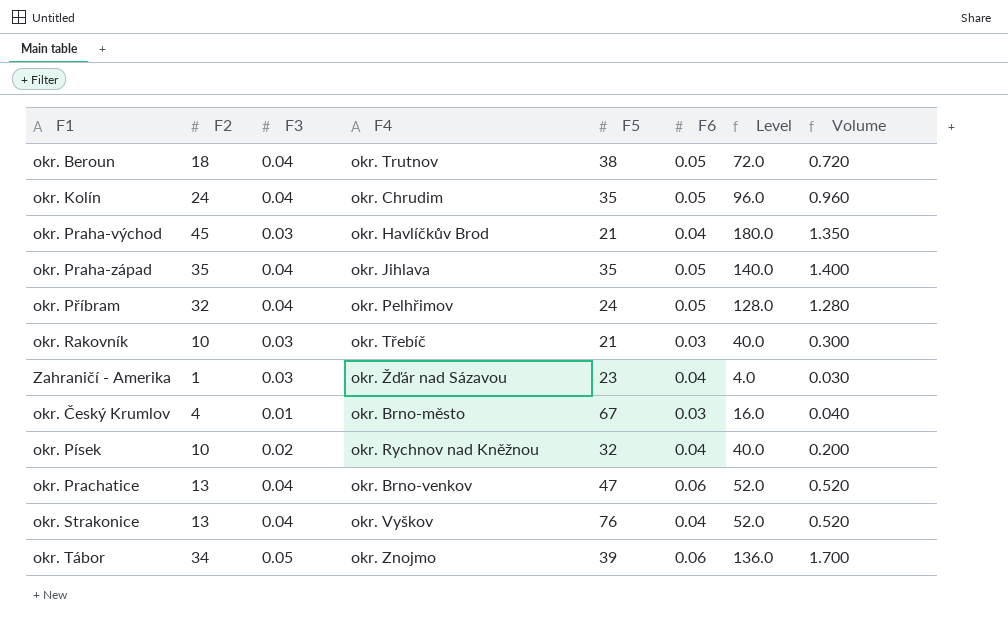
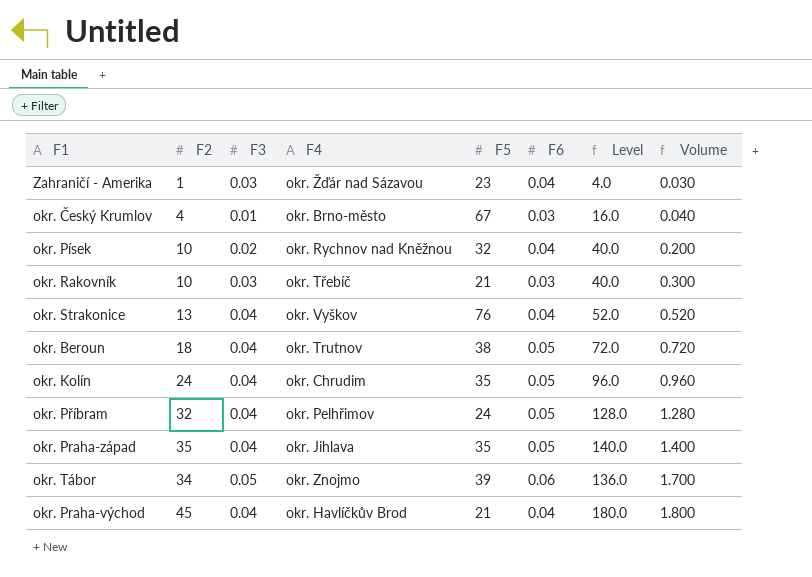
row order: none -> Volume ascending
row okr. Prachatice: 13 | 0.04 | okr. Brno-venkov | 47 | 0.06 | 52.0 | 0.520 -> none
okr. Praha-východ | F3: 0.03 -> 0.04
okr. Praha-východ | Volume: 1.350 -> 1.800

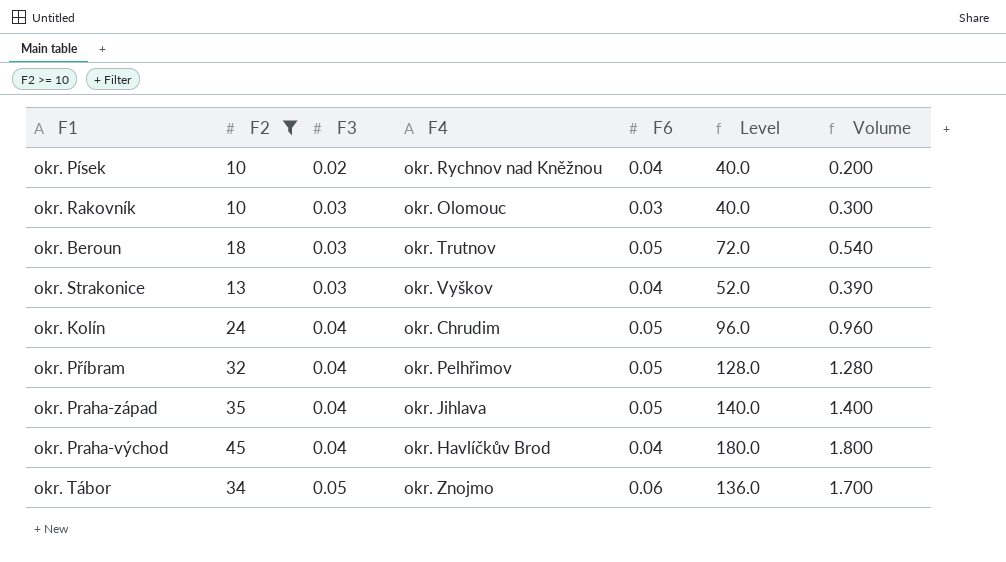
filter: none -> F2 >= 10
row order: Volume ascending -> F3 ascending
column F5 | position: 5 -> none
okr. Rakovník | F4: okr. Třebíč -> okr. Olomouc
okr. Beroun | F3: 0.04 -> 0.03
okr. Beroun | Volume: 0.720 -> 0.540
okr. Strakonice | F3: 0.04 -> 0.03
okr. Strakonice | Volume: 0.520 -> 0.390

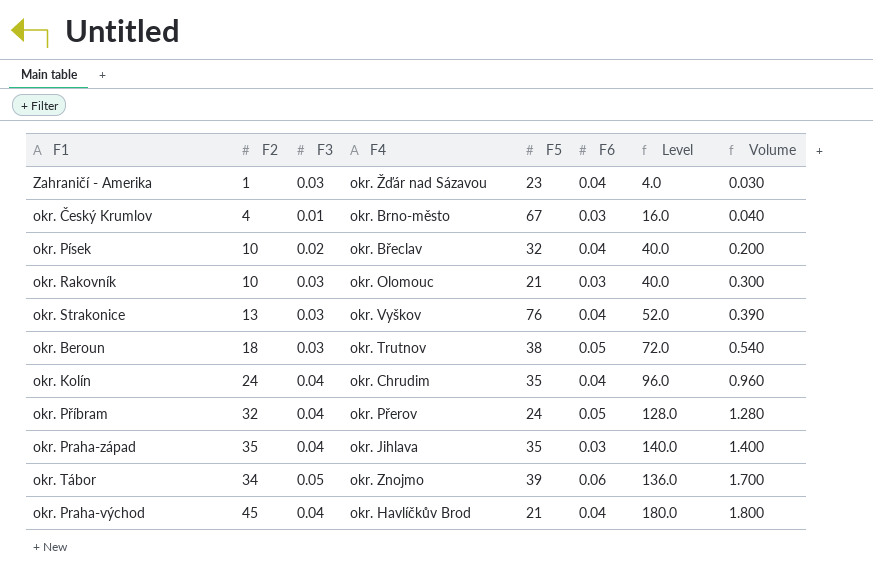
filter: F2 >= 10 -> none
row order: F3 ascending -> Volume ascending
column F5 | position: none -> 5
okr. Písek | F4: okr. Rychnov nad Kněžnou -> okr. Břeclav
okr. Kolín | F6: 0.05 -> 0.04
okr. Příbram | F4: okr. Pelhřimov -> okr. Přerov
okr. Praha-západ | F6: 0.05 -> 0.03

